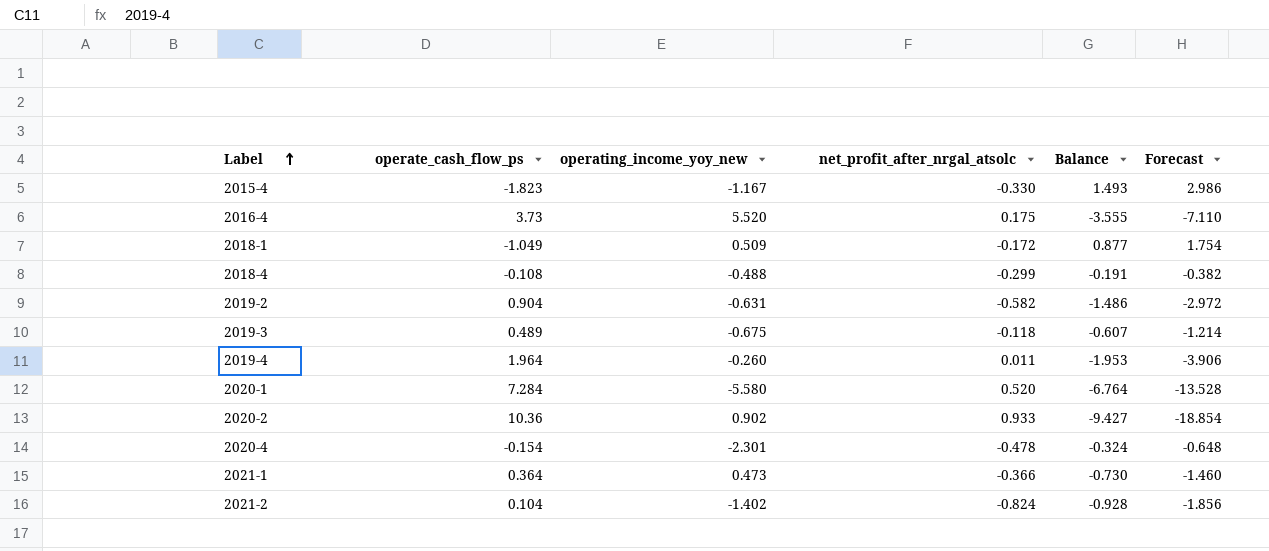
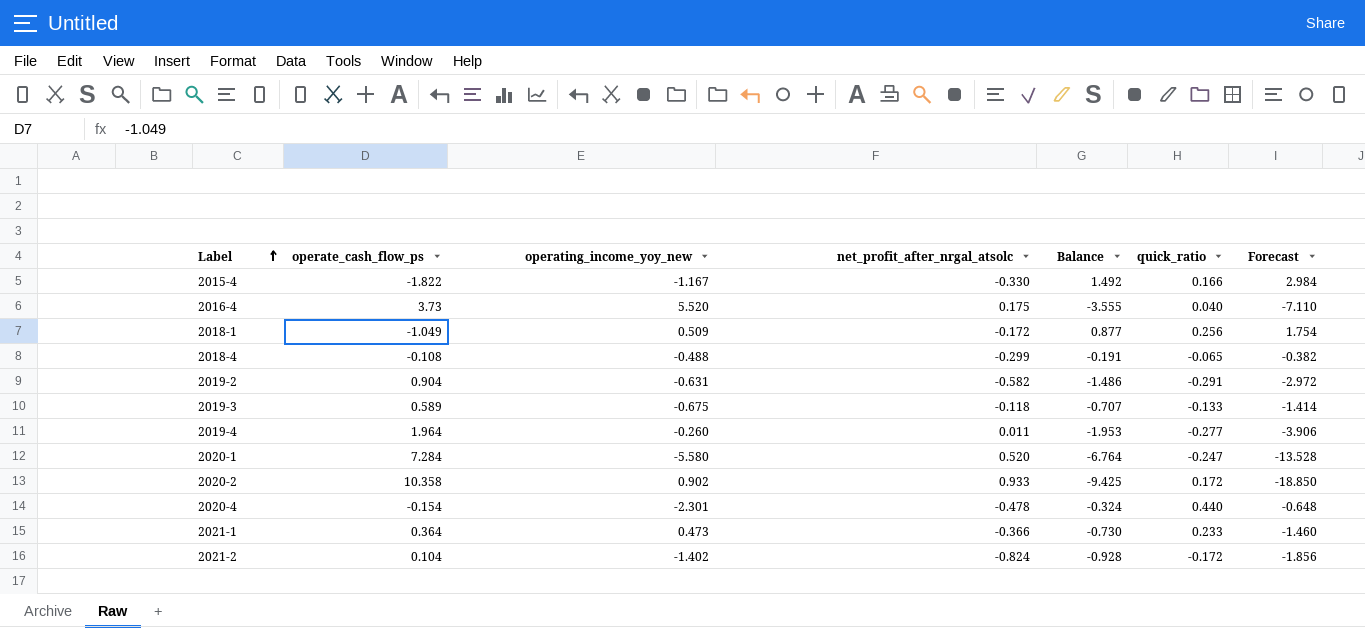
column quick_ratio | position: none -> 6
2015-4 | operate_cash_flow_ps: -1.823 -> -1.822
2015-4 | Balance: 1.493 -> 1.492
2015-4 | Forecast: 2.986 -> 2.984
2019-3 | operate_cash_flow_ps: 0.489 -> 0.589
2019-3 | Balance: -0.607 -> -0.707
2019-3 | Forecast: -1.214 -> -1.414
2020-2 | operate_cash_flow_ps: 10.36 -> 10.358
2020-2 | Balance: -9.427 -> -9.425
2020-2 | Forecast: -18.854 -> -18.850

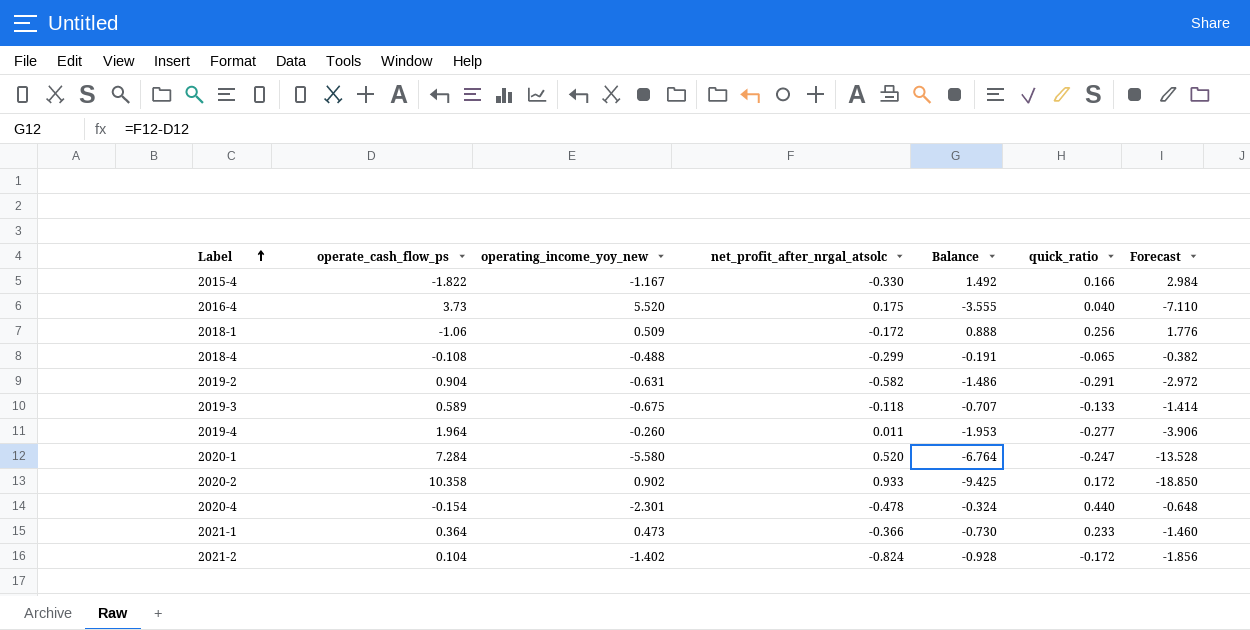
2018-1 | operate_cash_flow_ps: -1.049 -> -1.06
2018-1 | Balance: 0.877 -> 0.888
2018-1 | Forecast: 1.754 -> 1.776

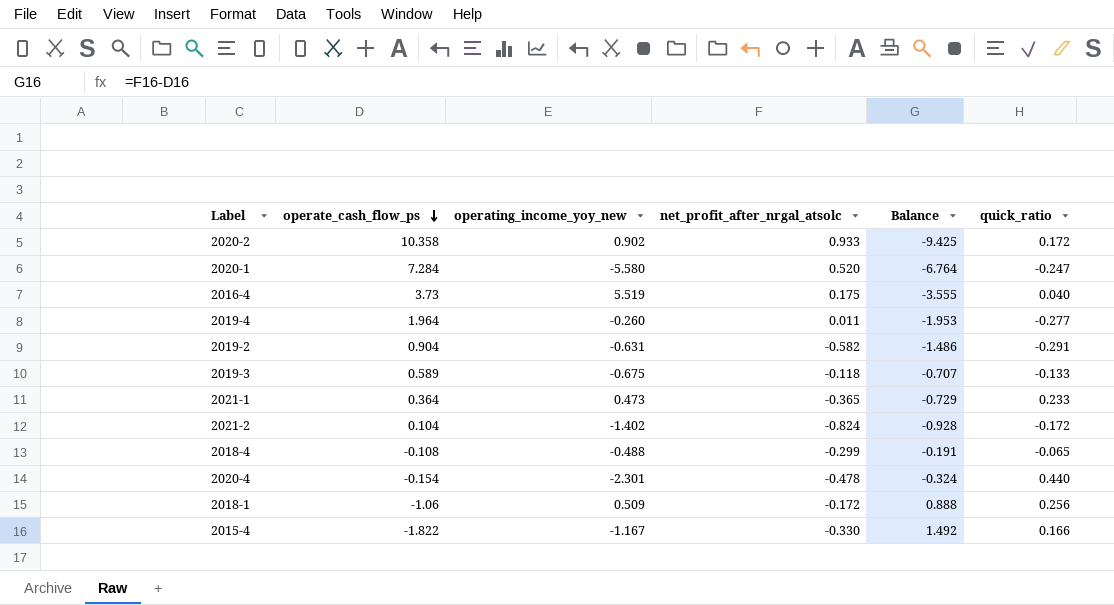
row order: Label ascending -> operate_cash_flow_ps descending
column Forecast | formula: [Balance] * 2 -> none
2016-4 | operating_income_yoy_new: 5.520 -> 5.519
2021-1 | net_profit_after_nrgal_atsolc: -0.366 -> -0.365
2021-1 | Balance: -0.730 -> -0.729

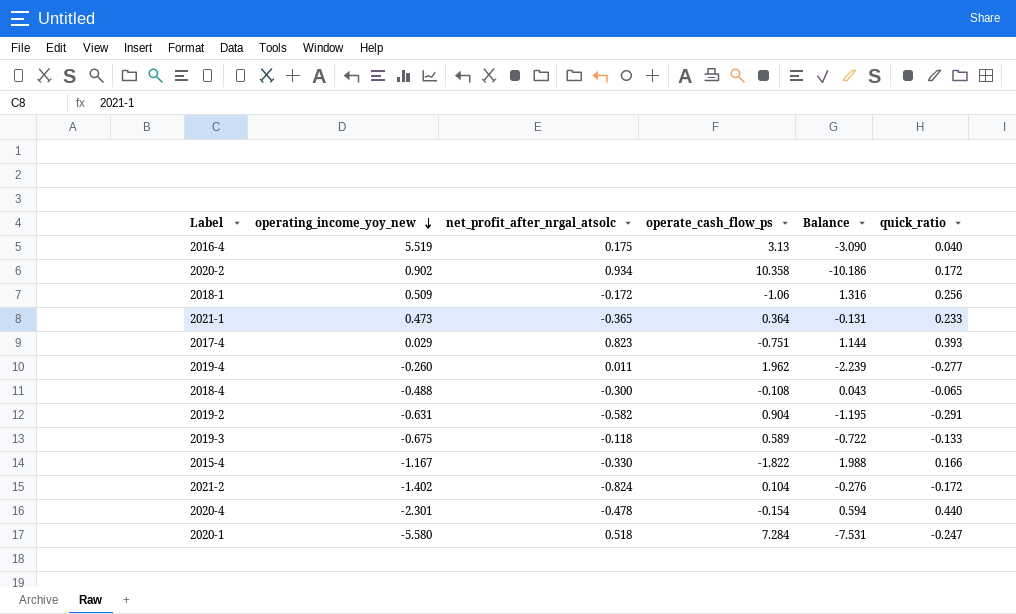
row order: operate_cash_flow_ps descending -> operating_income_yoy_new descending
column operate_cash_flow_ps | position: 2 -> 4
column Balance | formula: [net_profit_after_nrgal_atsolc] - [operate_cash_flow_ps] -> [quick_ratio] - [operate_cash_flow_ps]
2016-4 | operate_cash_flow_ps: 3.73 -> 3.13
2020-2 | net_profit_after_nrgal_atsolc: 0.933 -> 0.934
row 2017-4: none -> 0.029 | 0.823 | -0.751 | 1.144 | 0.393
2019-4 | operate_cash_flow_ps: 1.964 -> 1.962
2018-4 | net_profit_after_nrgal_atsolc: -0.299 -> -0.300
2020-1 | net_profit_after_nrgal_atsolc: 0.520 -> 0.518

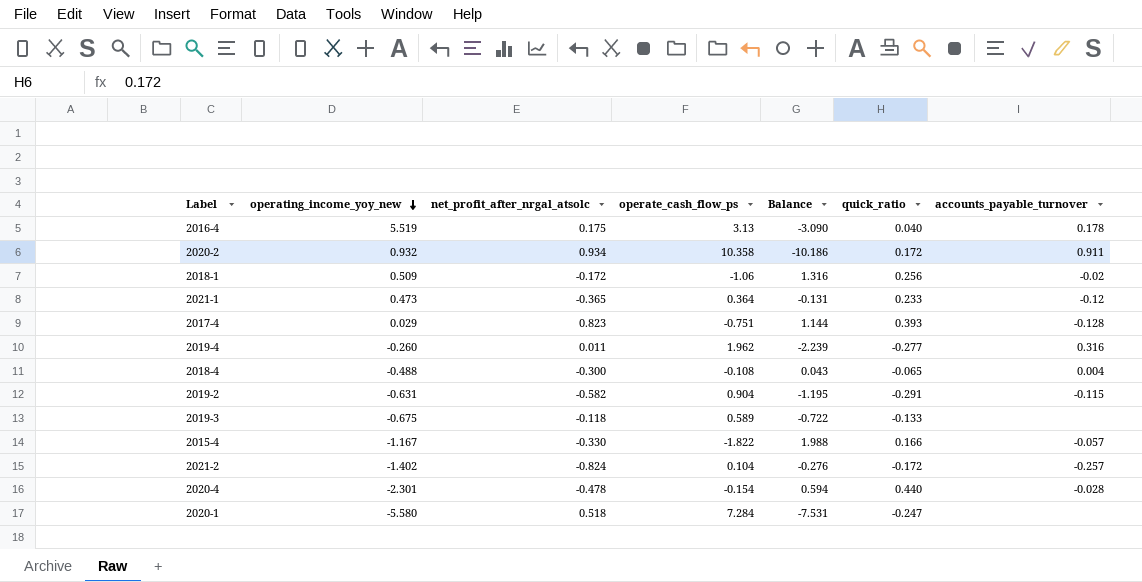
column accounts_payable_turnover | position: none -> 7
2020-2 | operating_income_yoy_new: 0.902 -> 0.932

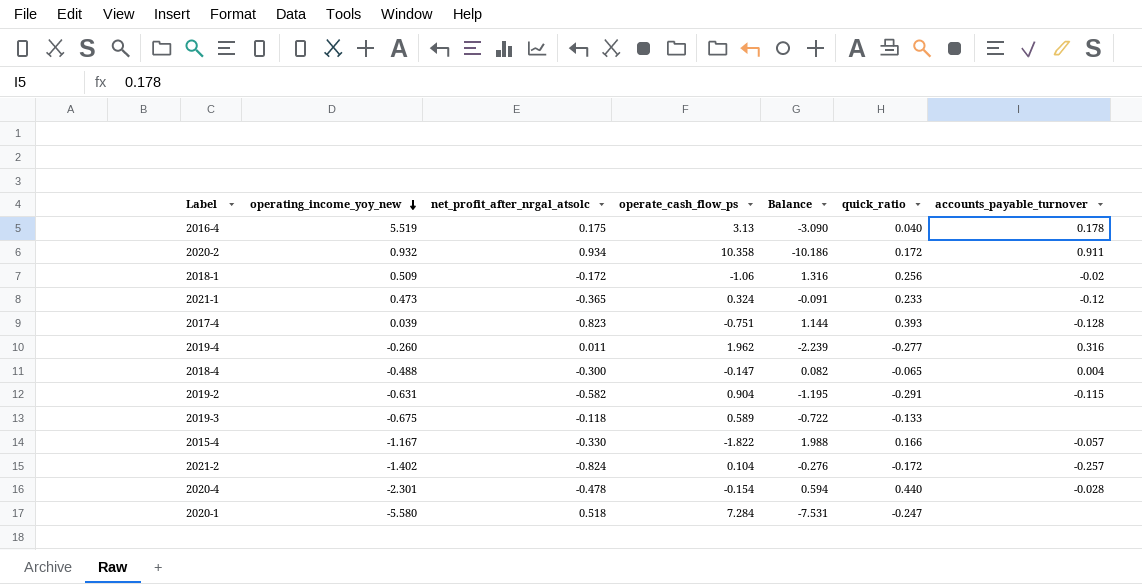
2021-1 | operate_cash_flow_ps: 0.364 -> 0.324
2021-1 | Balance: -0.131 -> -0.091
2017-4 | operating_income_yoy_new: 0.029 -> 0.039
2018-4 | operate_cash_flow_ps: -0.108 -> -0.147
2018-4 | Balance: 0.043 -> 0.082

